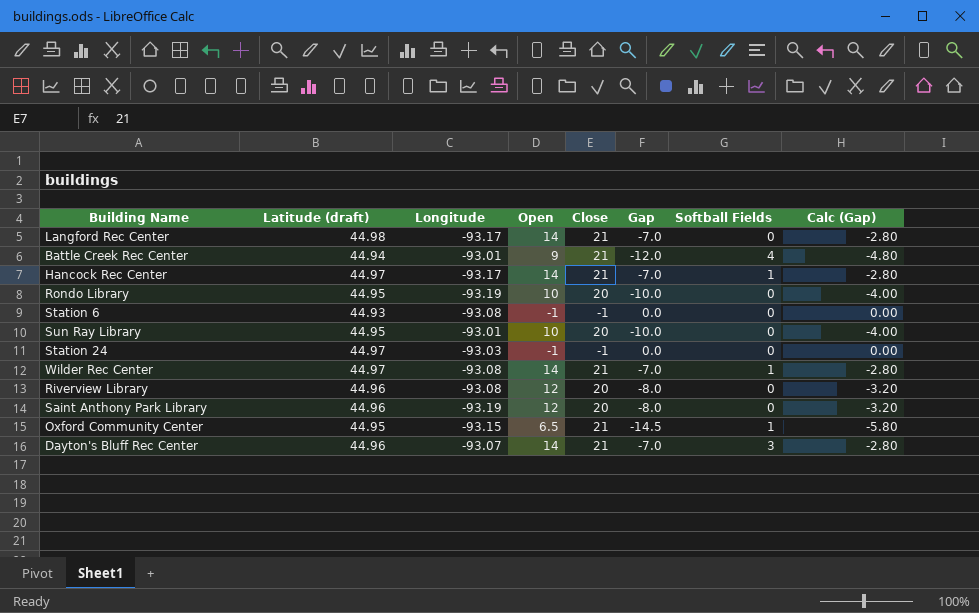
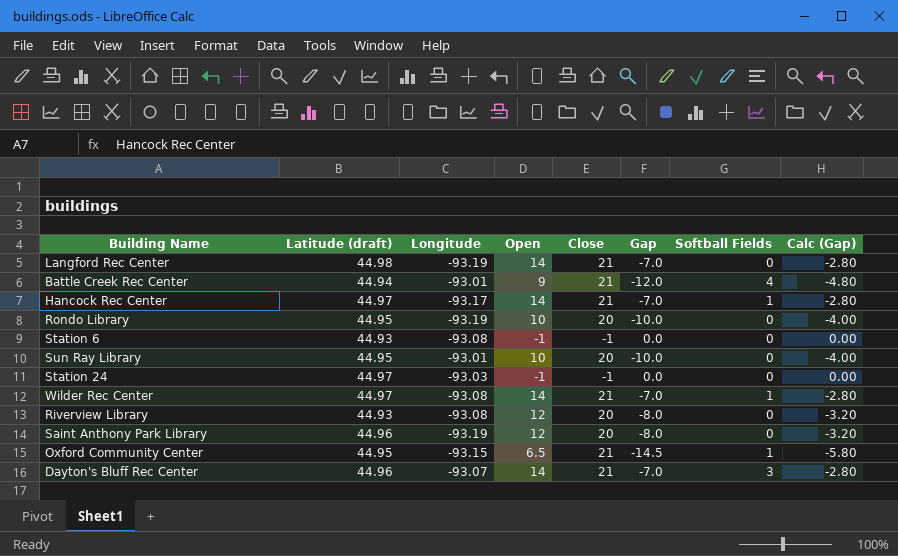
Langford Rec Center | Longitude: -93.17 -> -93.19
Riverview Library | Latitude (draft): 44.96 -> 44.93

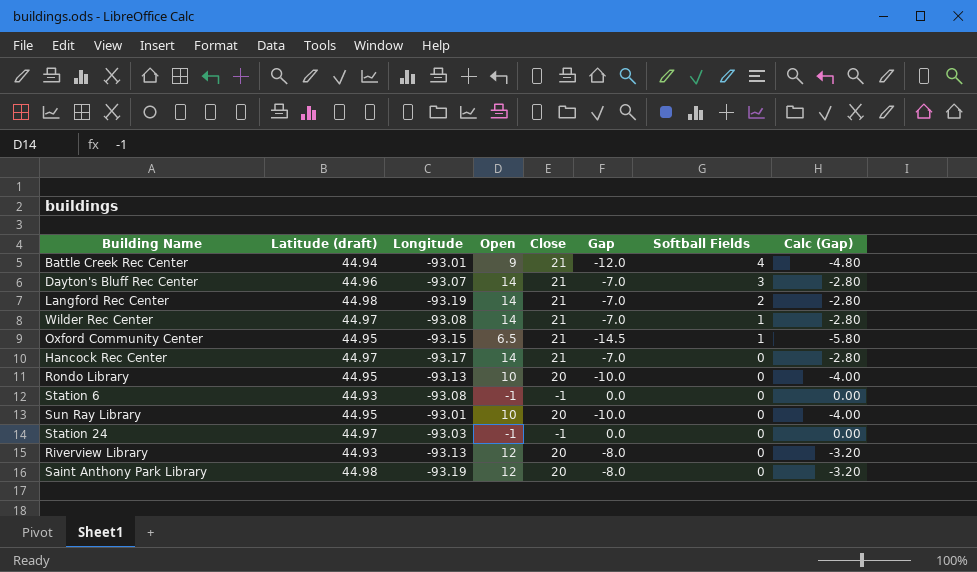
row order: none -> Softball Fields descending
Langford Rec Center | Softball Fields: 0 -> 2
Hancock Rec Center | Softball Fields: 1 -> 0
Rondo Library | Longitude: -93.19 -> -93.13
Riverview Library | Longitude: -93.08 -> -93.13
Saint Anthony Park Library | Latitude (draft): 44.96 -> 44.98

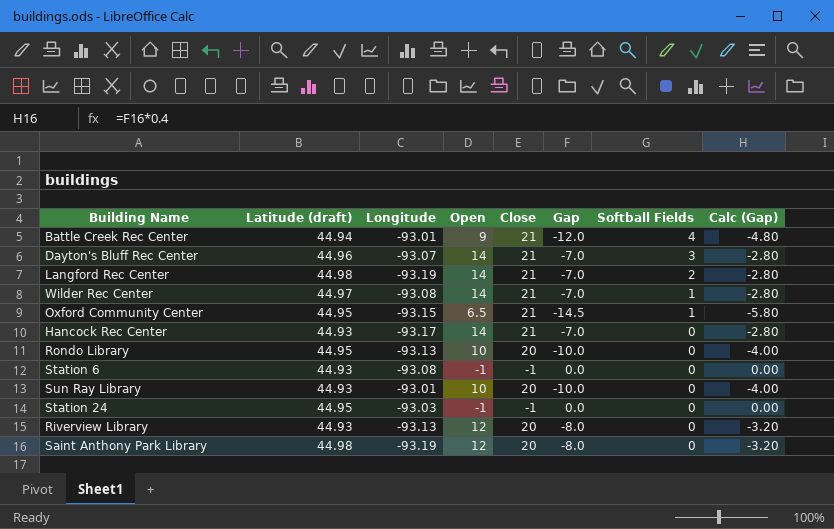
Hancock Rec Center | Latitude (draft): 44.97 -> 44.93
Sun Ray Library | Latitude (draft): 44.95 -> 44.93
Station 24 | Latitude (draft): 44.97 -> 44.95

